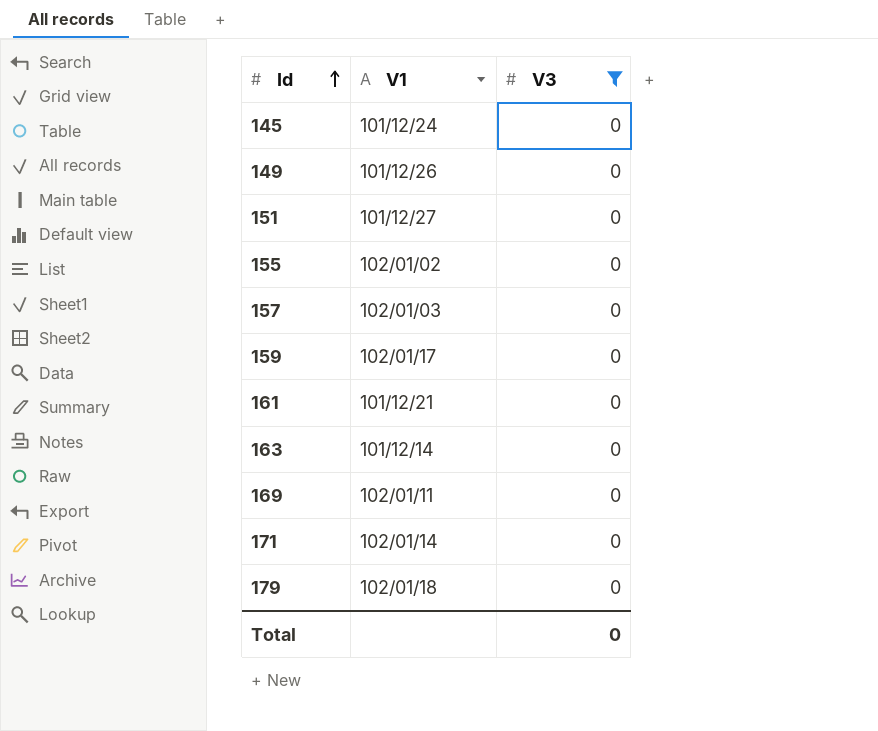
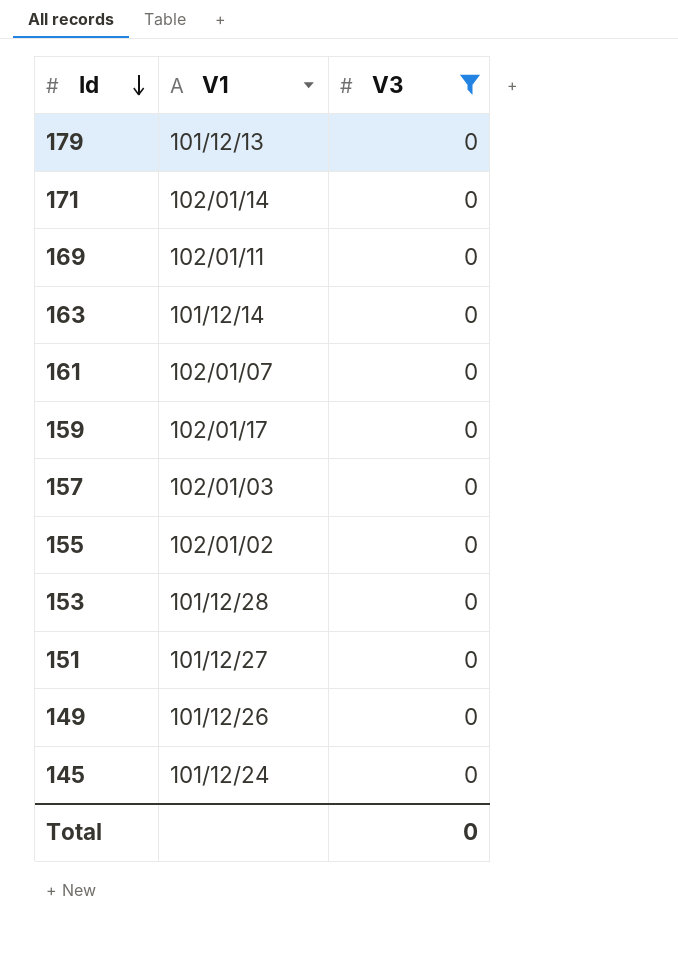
row order: Id ascending -> Id descending
179 | V1: 102/01/18 -> 101/12/13
161 | V1: 101/12/21 -> 102/01/07
row 153: none -> 101/12/28 | 0

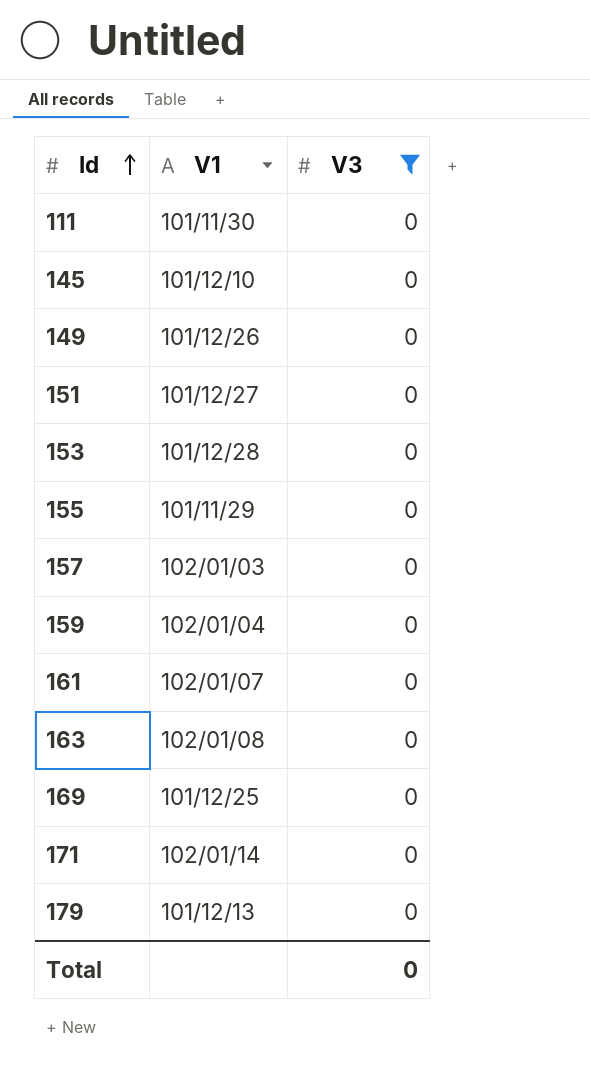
row order: Id descending -> Id ascending
row 111: none -> 101/11/30 | 0
145 | V1: 101/12/24 -> 101/12/10
155 | V1: 102/01/02 -> 101/11/29
159 | V1: 102/01/17 -> 102/01/04
163 | V1: 101/12/14 -> 102/01/08
169 | V1: 102/01/11 -> 101/12/25

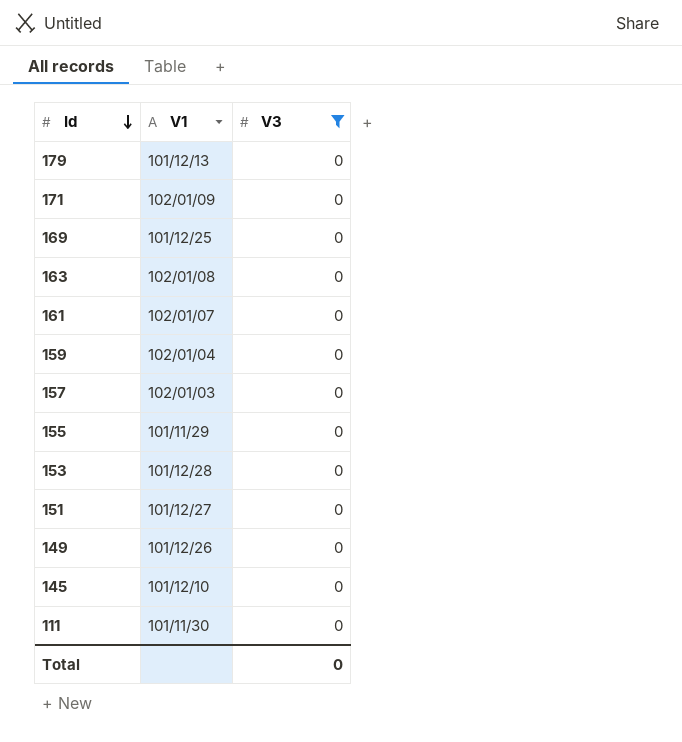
row order: Id ascending -> Id descending
171 | V1: 102/01/14 -> 102/01/09

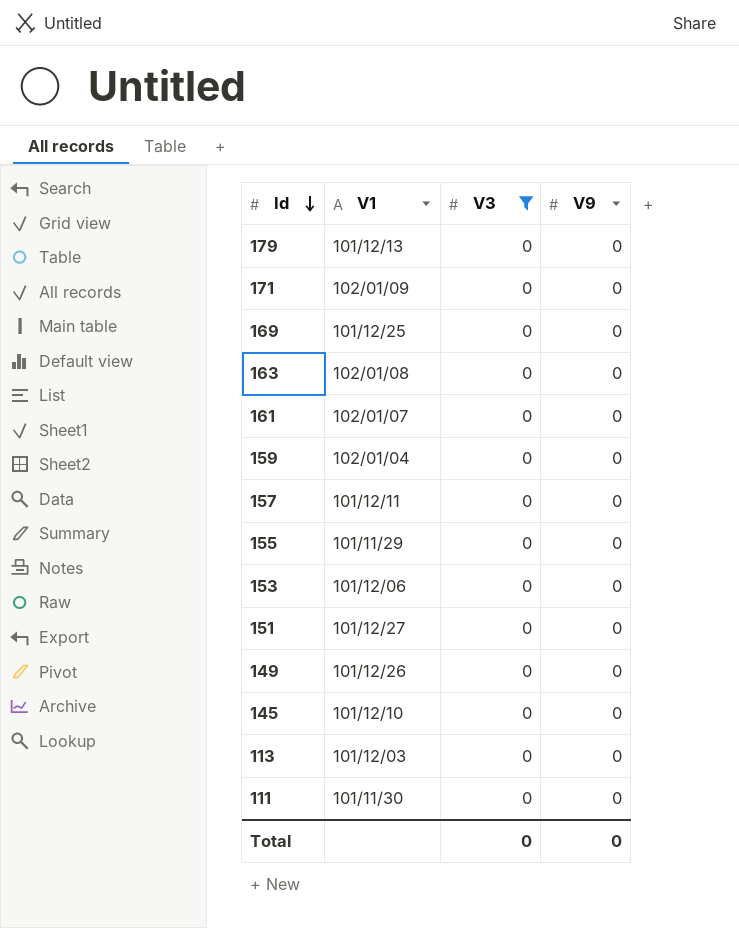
column V9 | position: none -> 4
157 | V1: 102/01/03 -> 101/12/11
153 | V1: 101/12/28 -> 101/12/06
row 113: none -> 101/12/03 | 0 | 0

